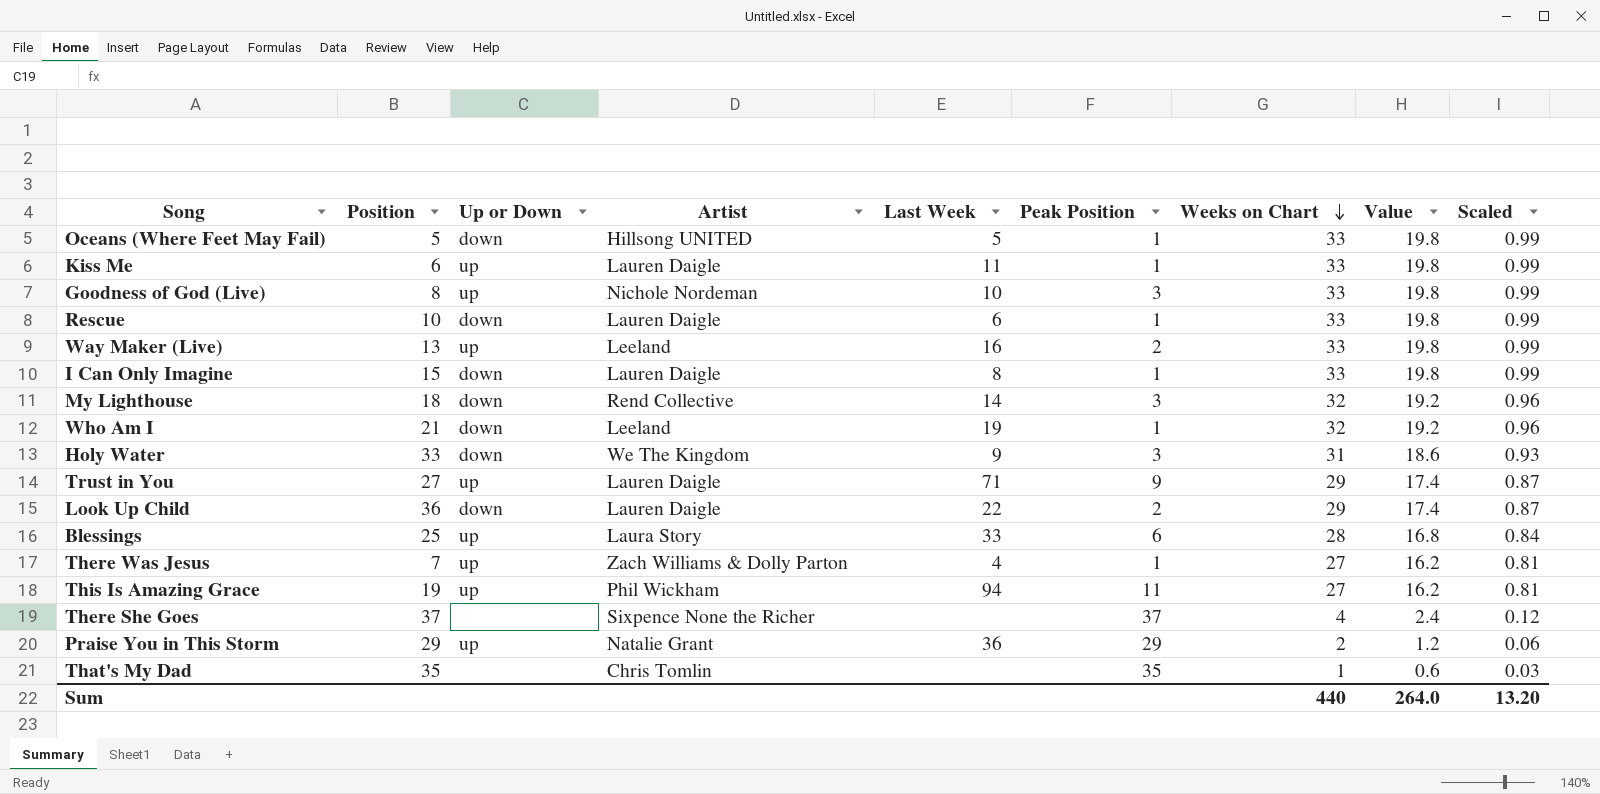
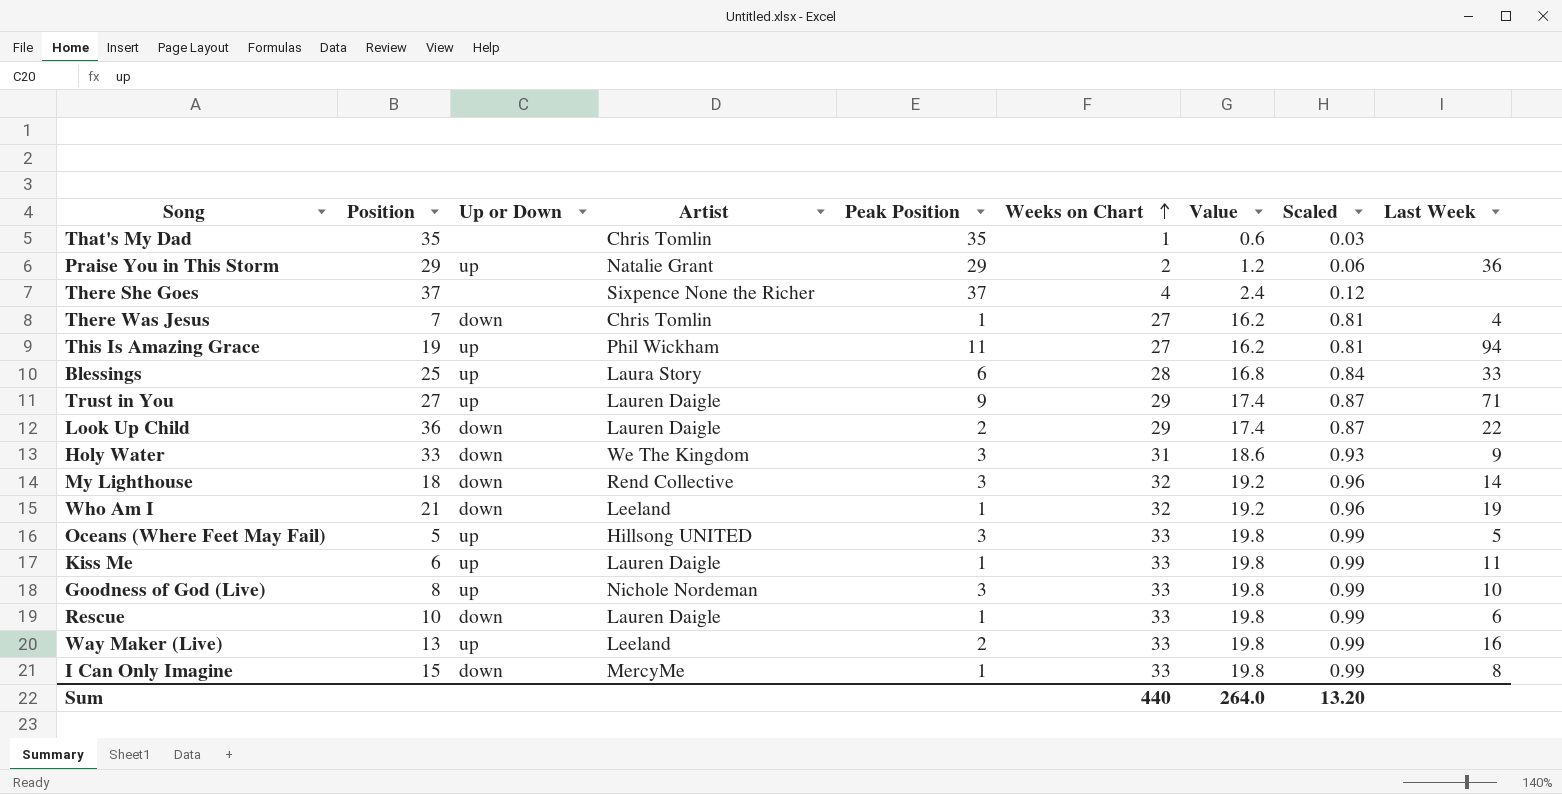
row order: Weeks on Chart descending -> Weeks on Chart ascending
column Last Week | position: 5 -> 9
There Was Jesus | Up or Down: up -> down
There Was Jesus | Artist: Zach Williams & Dolly Parton -> Chris Tomlin
Oceans (Where Feet May Fail) | Up or Down: down -> up
Oceans (Where Feet May Fail) | Peak Position: 1 -> 3
I Can Only Imagine | Artist: Lauren Daigle -> MercyMe

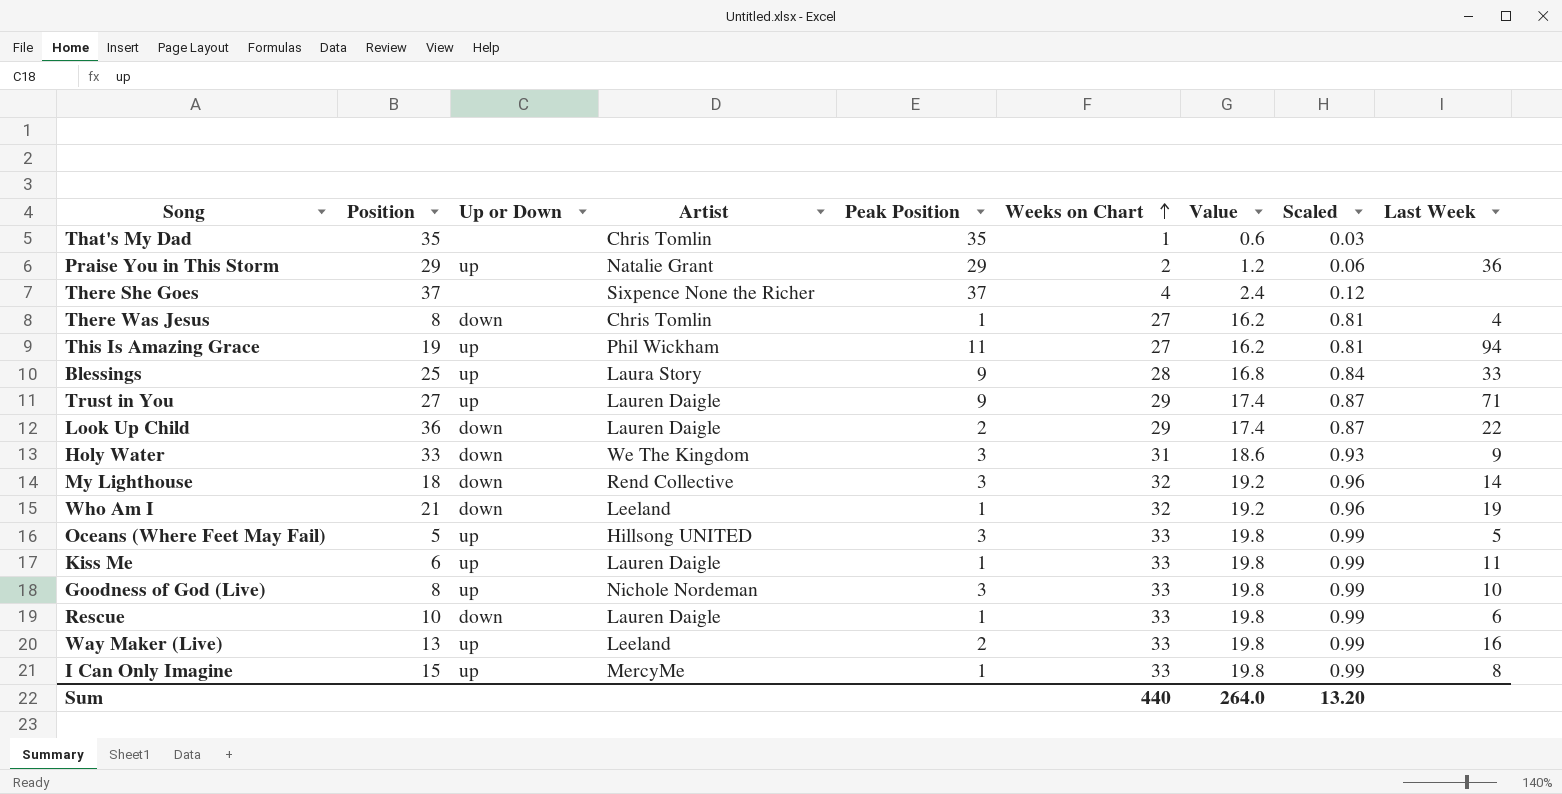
There Was Jesus | Position: 7 -> 8
Blessings | Peak Position: 6 -> 9
I Can Only Imagine | Up or Down: down -> up

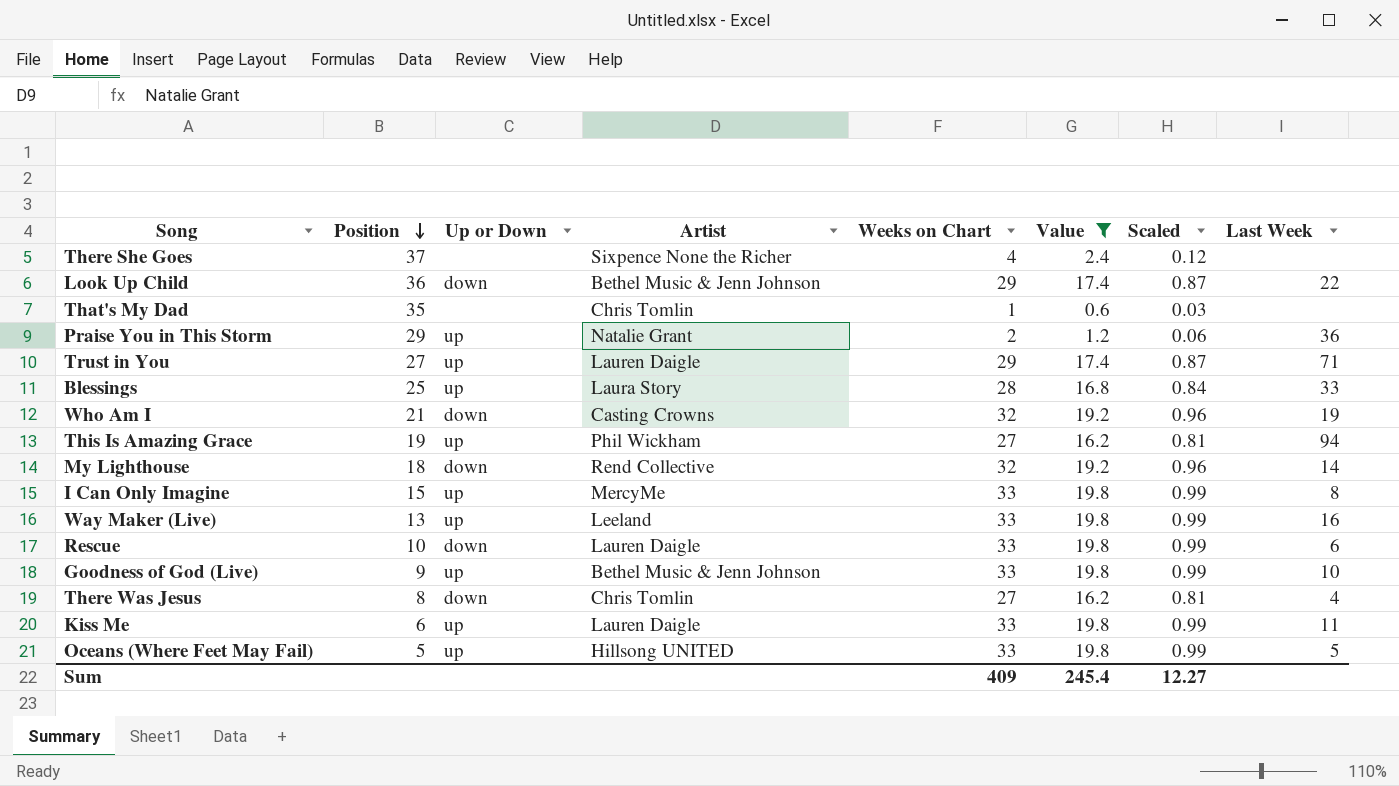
filter: none -> Value != 18.6
row order: Weeks on Chart ascending -> Position descending
column Peak Position | position: 5 -> none
Look Up Child | Artist: Lauren Daigle -> Bethel Music & Jenn Johnson
Who Am I | Artist: Leeland -> Casting Crowns
Goodness of God (Live) | Position: 8 -> 9
Goodness of God (Live) | Artist: Nichole Nordeman -> Bethel Music & Jenn Johnson
Sum | Weeks on Chart: 440 -> 409
Sum | Value: 264.0 -> 245.4
Sum | Scaled: 13.20 -> 12.27

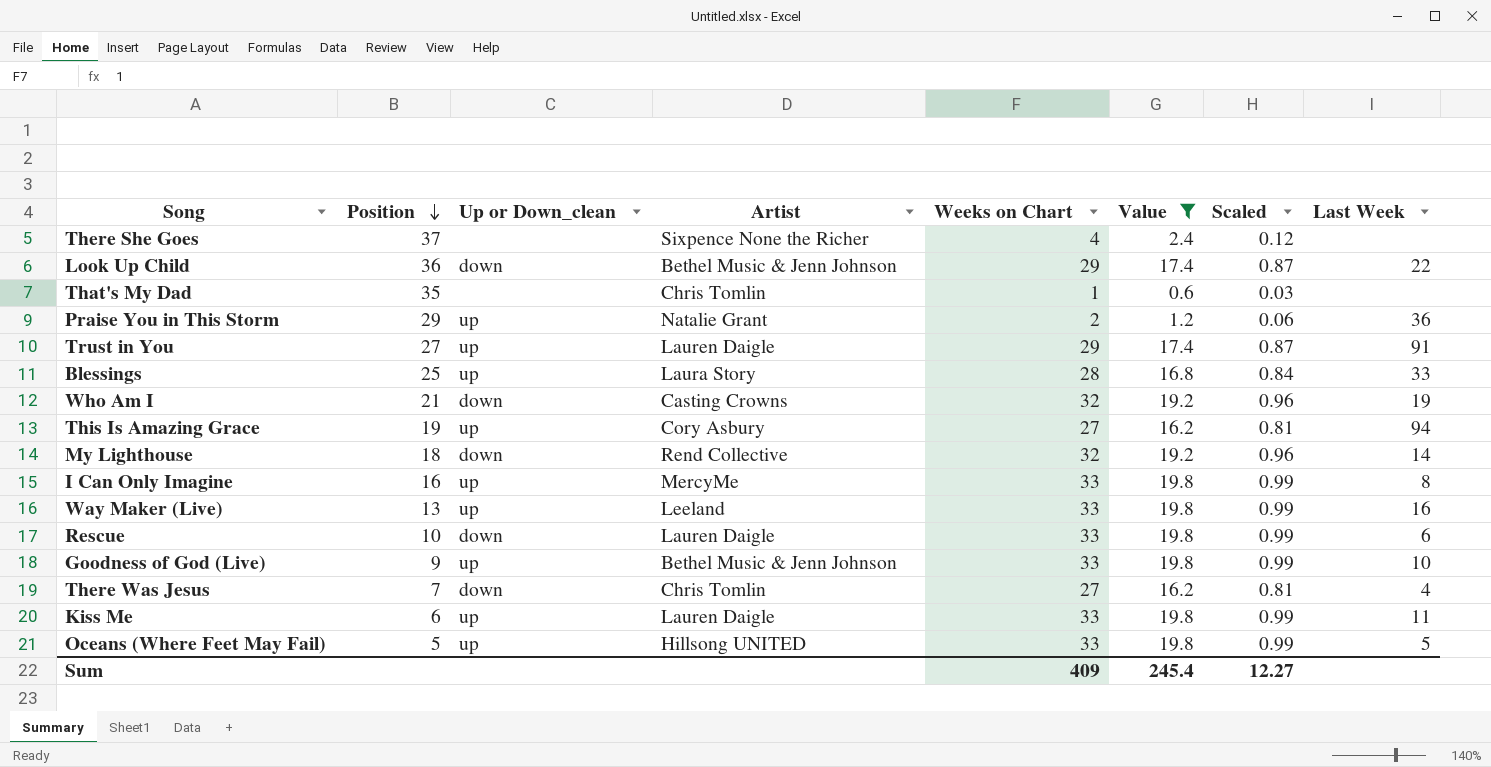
column name: Up or Down -> Up or Down_clean
Trust in You | Last Week: 71 -> 91
This Is Amazing Grace | Artist: Phil Wickham -> Cory Asbury
I Can Only Imagine | Position: 15 -> 16
There Was Jesus | Position: 8 -> 7

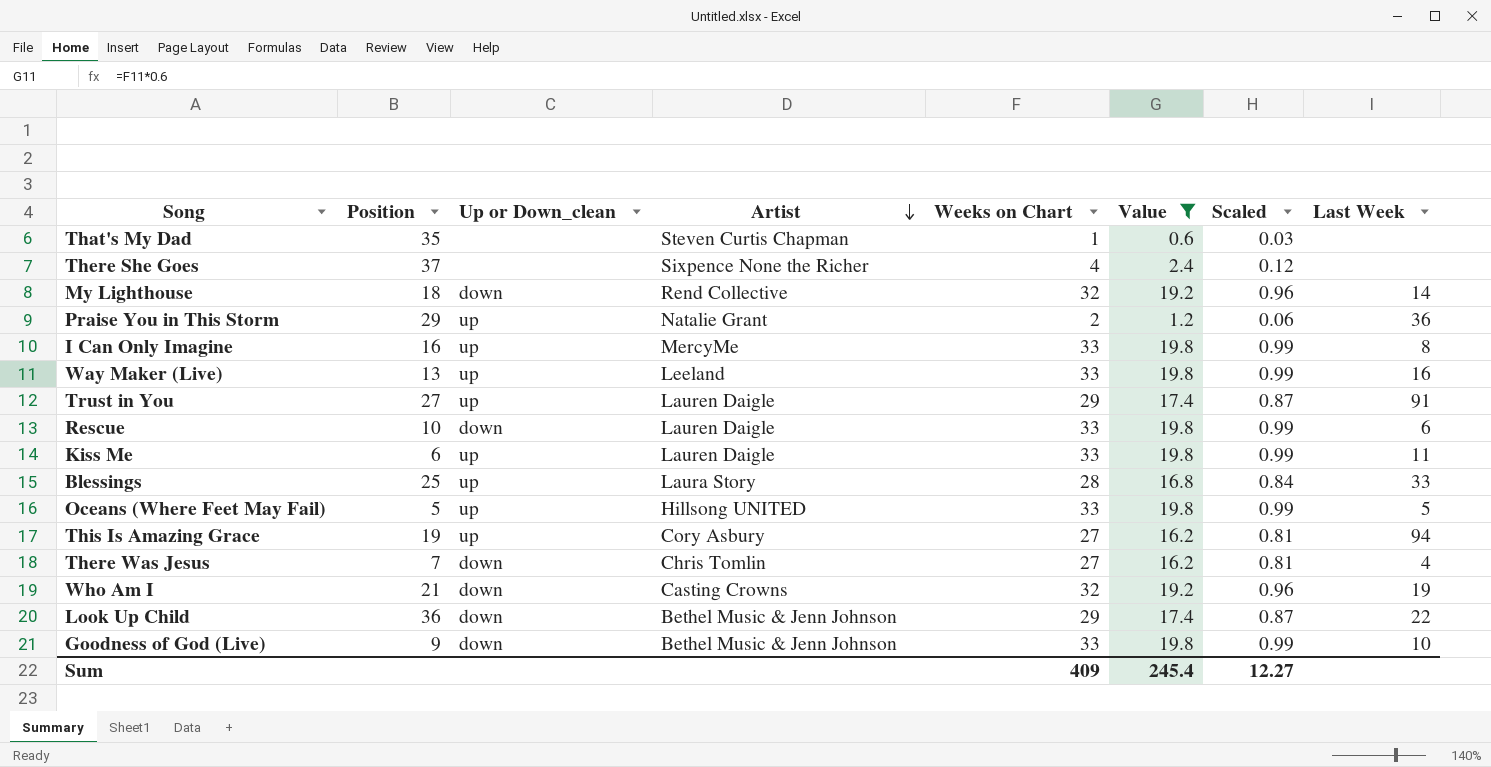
row order: Position descending -> Artist descending
That's My Dad | Artist: Chris Tomlin -> Steven Curtis Chapman
Goodness of God (Live) | Up or Down_clean: up -> down

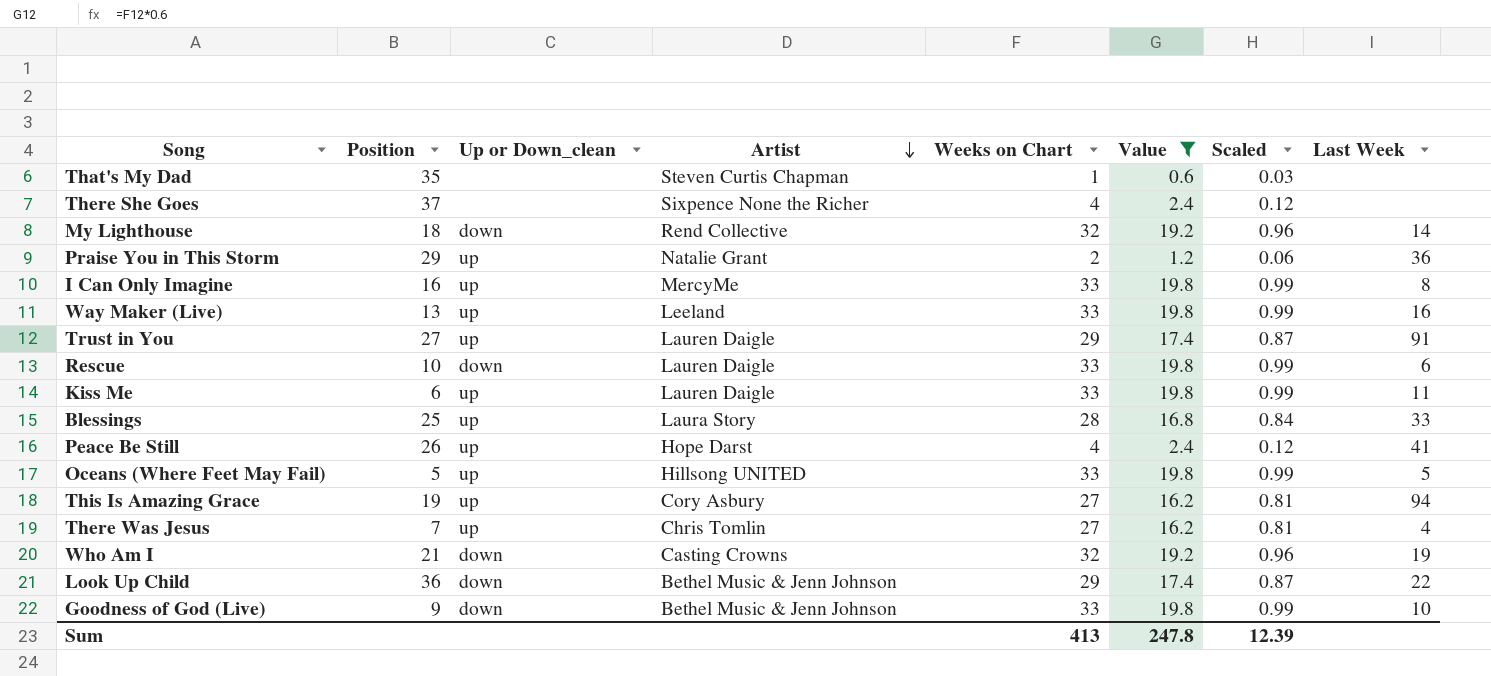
row Peace Be Still: none -> 26 | up | Hope Darst | 4 | 2.4 | 0.12 | 41
There Was Jesus | Up or Down_clean: down -> up
Sum | Weeks on Chart: 409 -> 413
Sum | Value: 245.4 -> 247.8
Sum | Scaled: 12.27 -> 12.39

